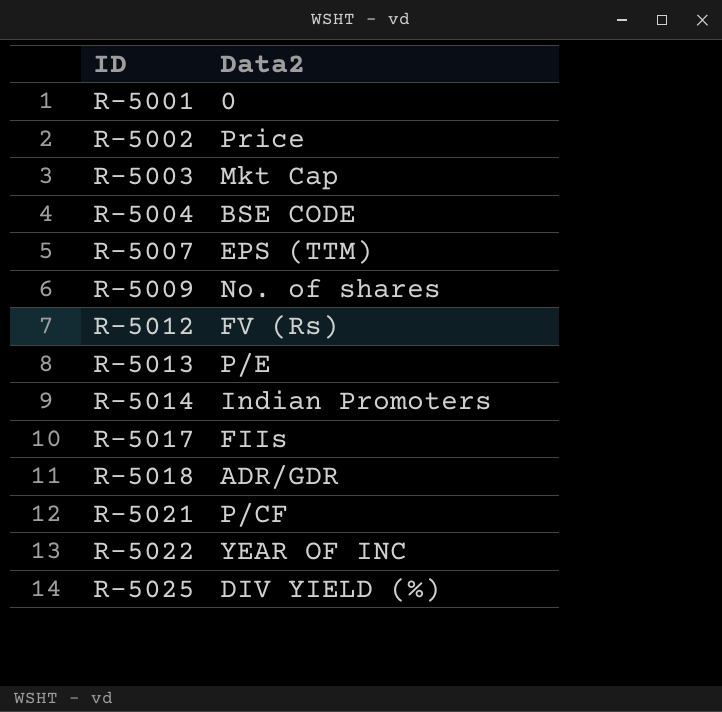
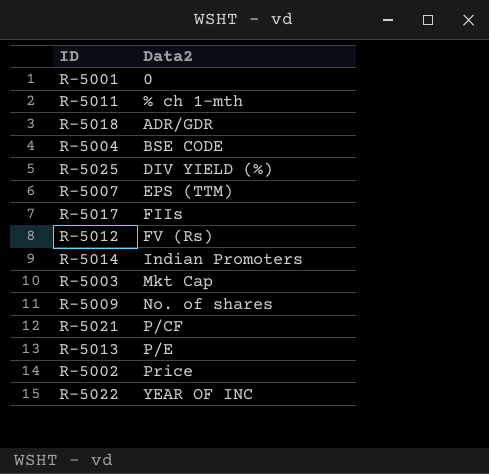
row order: ID ascending -> Data2 ascending
row R-5011: none -> % ch 1-mth

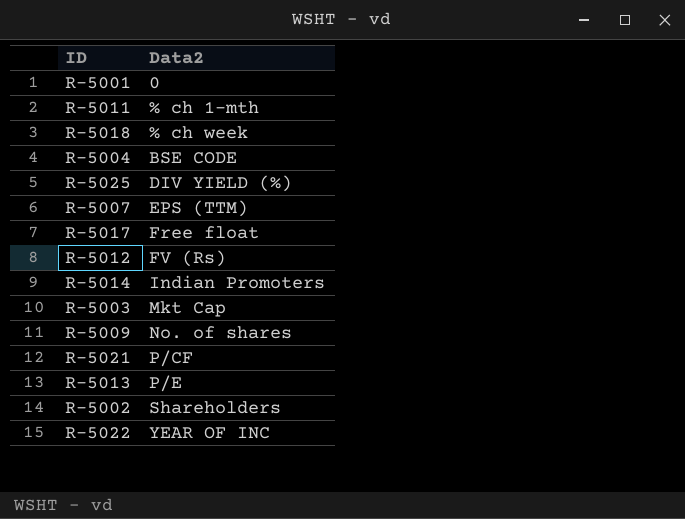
R-5018 | Data2: ADR/GDR -> % ch week
R-5017 | Data2: FIIs -> Free float
R-5002 | Data2: Price -> Shareholders

